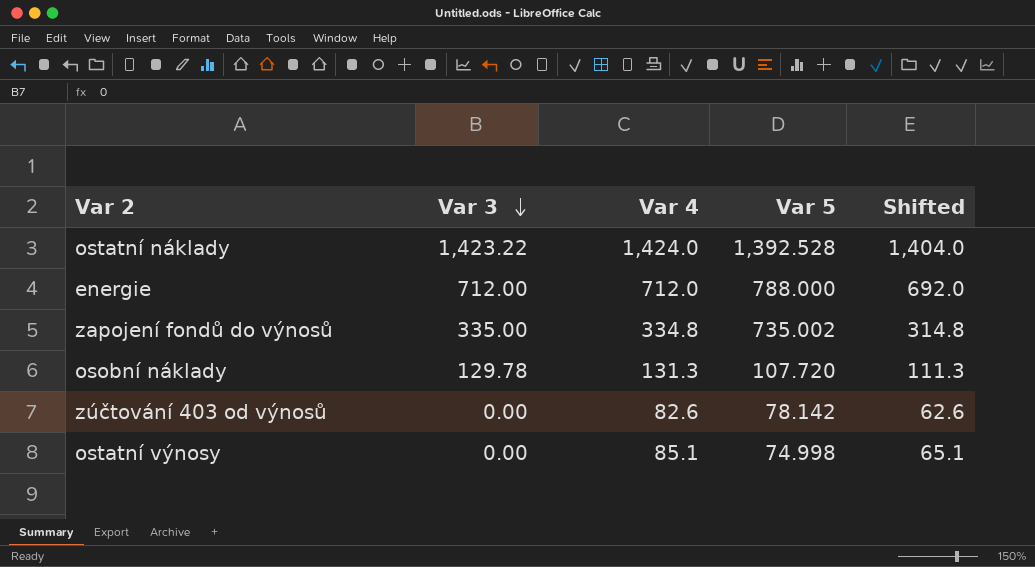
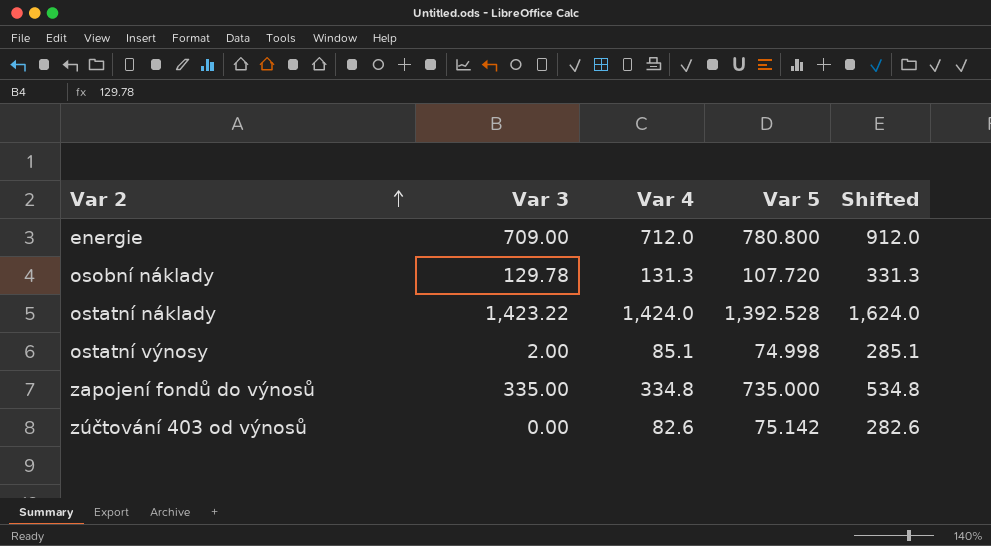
row order: Var 3 descending -> Var 2 ascending
column Shifted | formula: [Var 4] - 20 -> [Var 4] + 200
energie | Var 3: 712.00 -> 709.00
energie | Var 5: 788.000 -> 780.800
ostatní výnosy | Var 3: 0.00 -> 2.00
zapojení fondů do výnosů | Var 5: 735.002 -> 735.000
zúčtování 403 od výnosů | Var 5: 78.142 -> 75.142

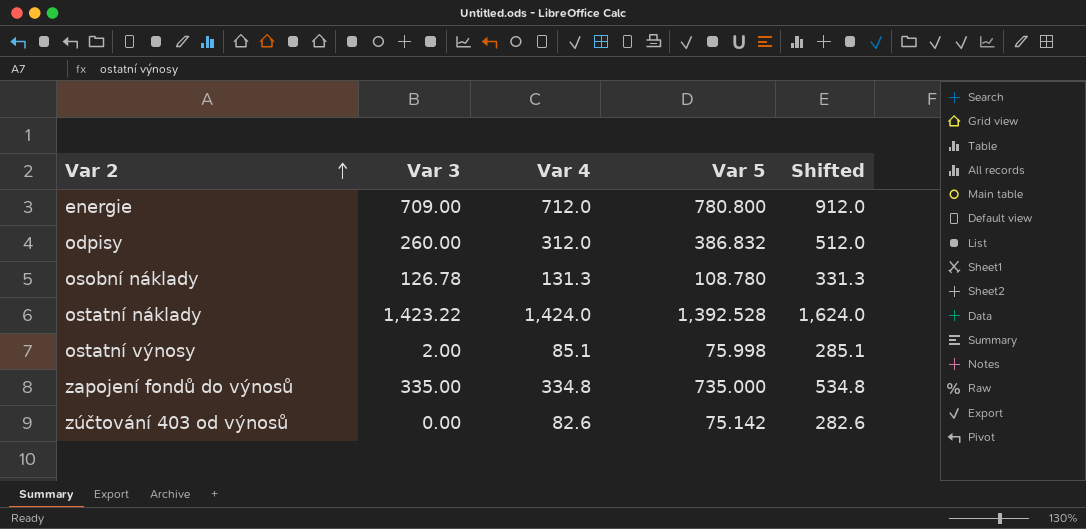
row odpisy: none -> 260.00 | 312.0 | 386.832 | 512.0
osobní náklady | Var 3: 129.78 -> 126.78
osobní náklady | Var 5: 107.720 -> 108.780
ostatní výnosy | Var 5: 74.998 -> 75.998

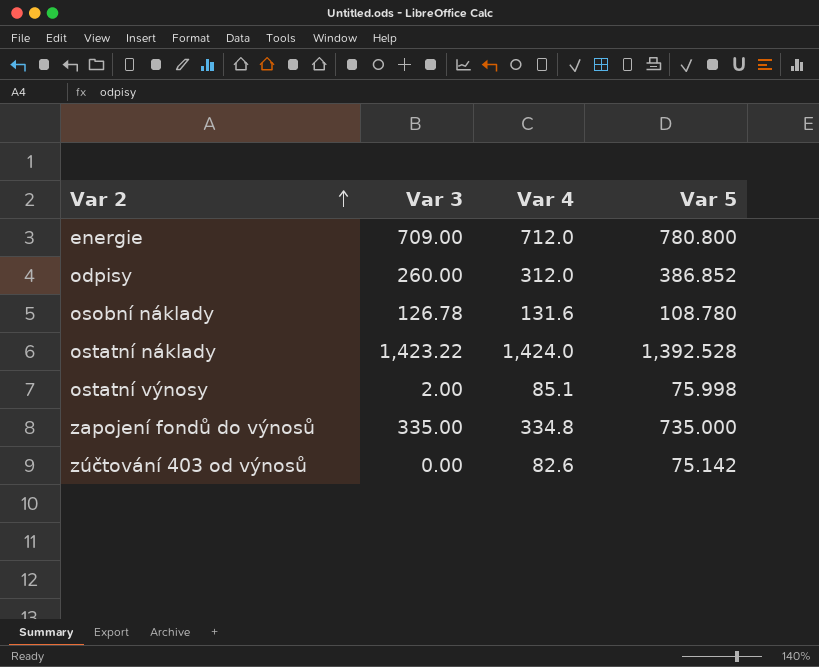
column Shifted | formula: [Var 4] + 200 -> none
odpisy | Var 5: 386.832 -> 386.852
osobní náklady | Var 4: 131.3 -> 131.6

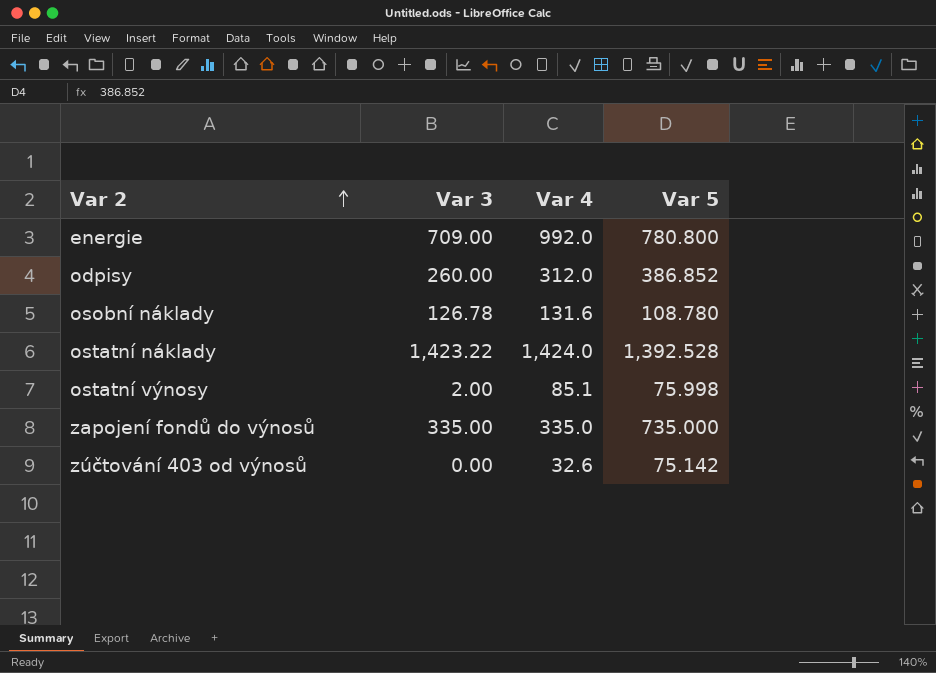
energie | Var 4: 712.0 -> 992.0
zapojení fondů do výnosů | Var 4: 334.8 -> 335.0
zúčtování 403 od výnosů | Var 4: 82.6 -> 32.6

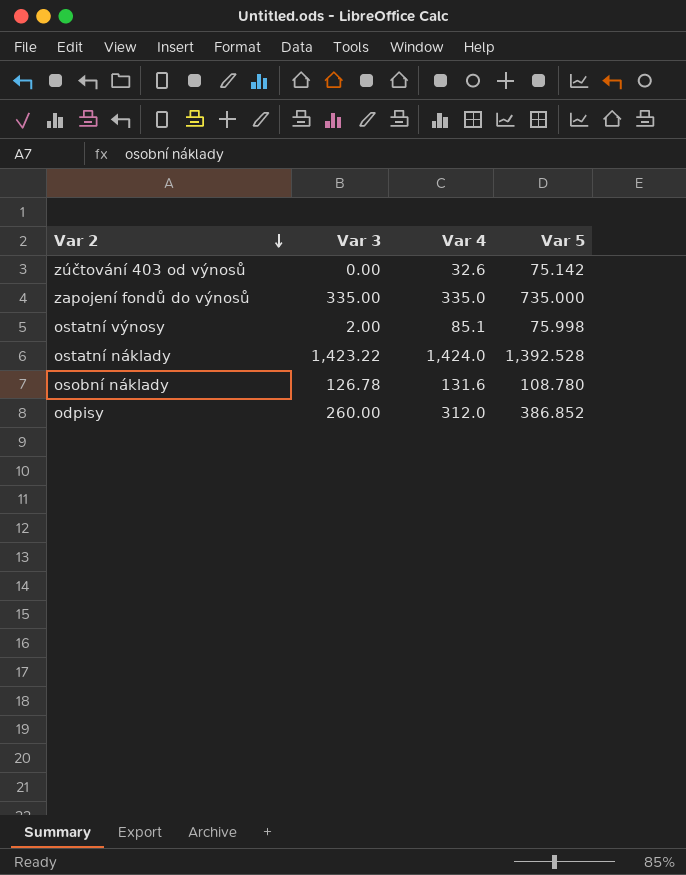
row order: Var 2 ascending -> Var 2 descending
row energie: 709.00 | 992.0 | 780.800 -> none

